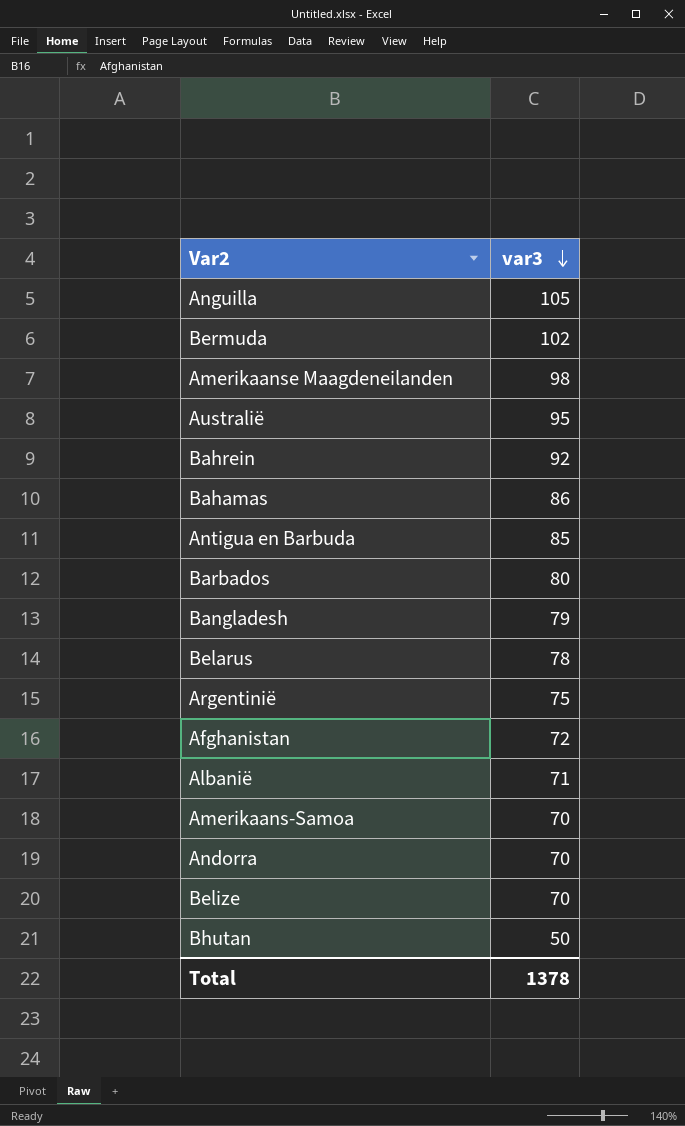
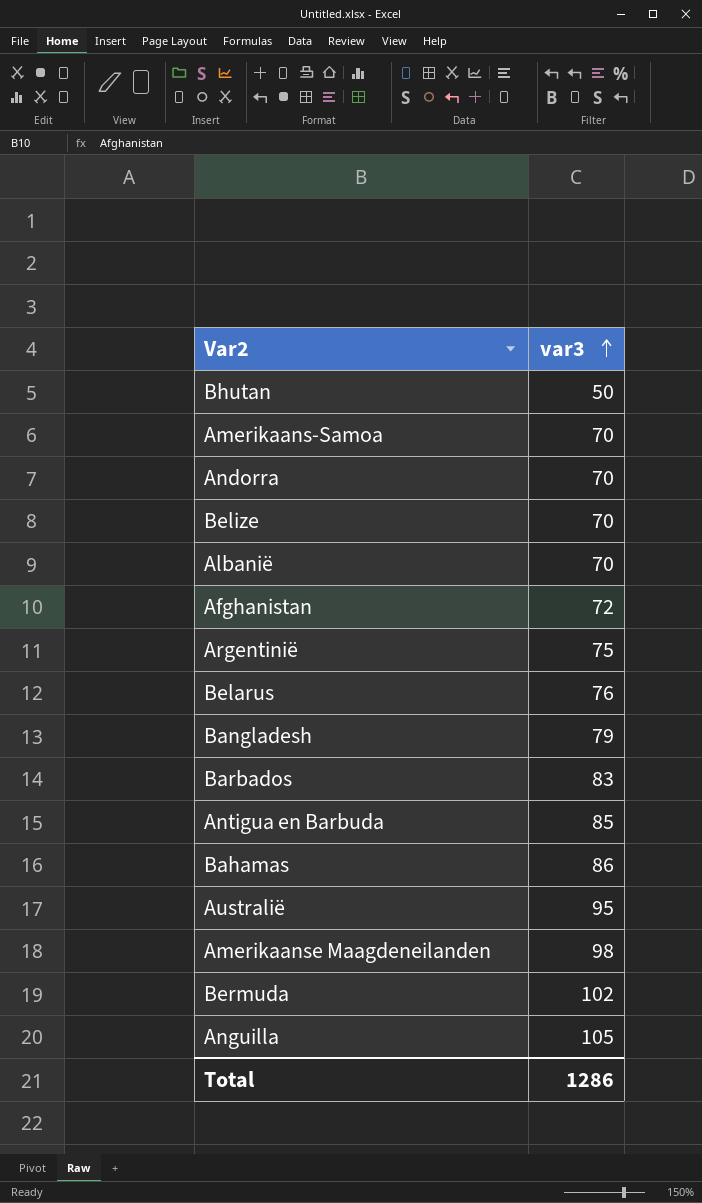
row order: var3 descending -> var3 ascending
row Bahrein: 92 -> none
Albanië | var3: 71 -> 70
Belarus | var3: 78 -> 76
Barbados | var3: 80 -> 83
Total | var3: 1378 -> 1286

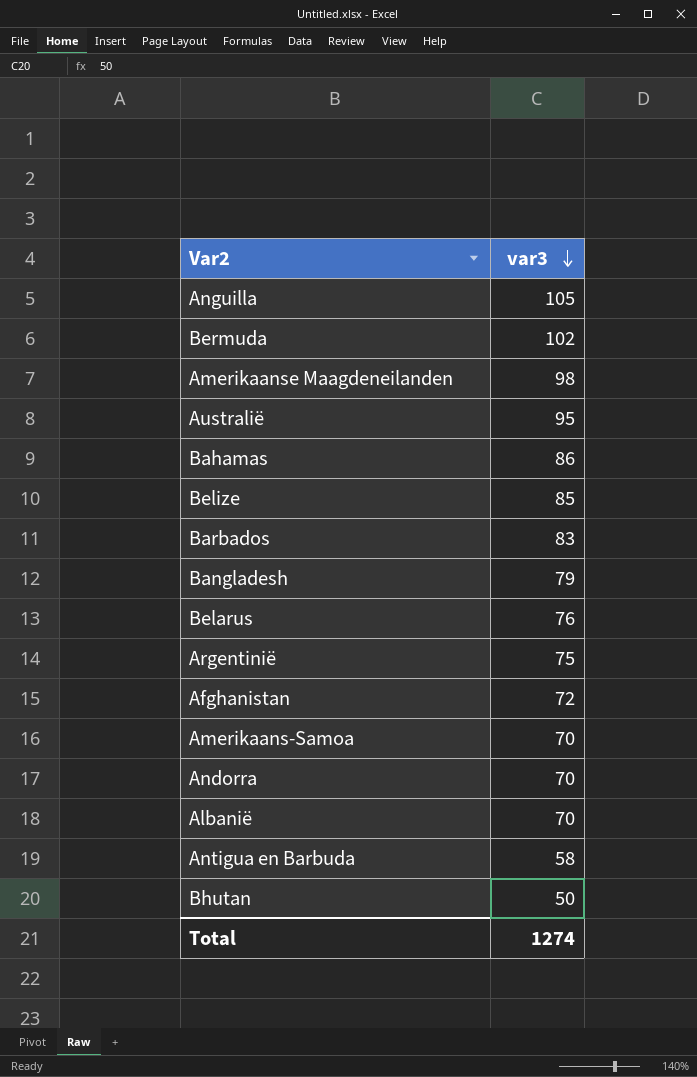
row order: var3 ascending -> var3 descending
Belize | var3: 70 -> 85
Antigua en Barbuda | var3: 85 -> 58
Total | var3: 1286 -> 1274

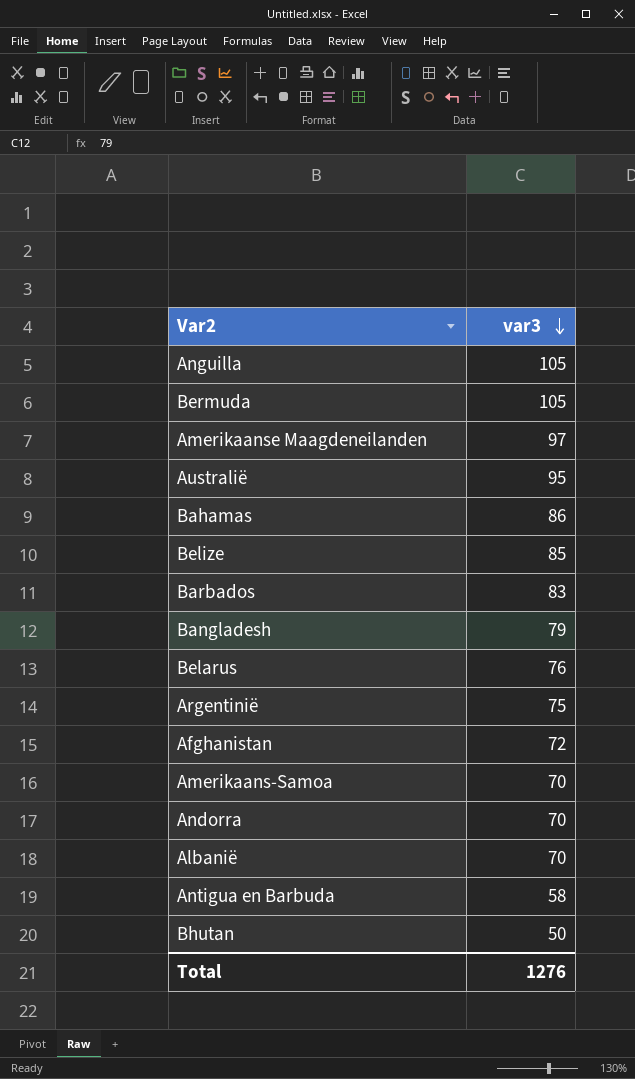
Bermuda | var3: 102 -> 105
Amerikaanse Maagdeneilanden | var3: 98 -> 97
Total | var3: 1274 -> 1276

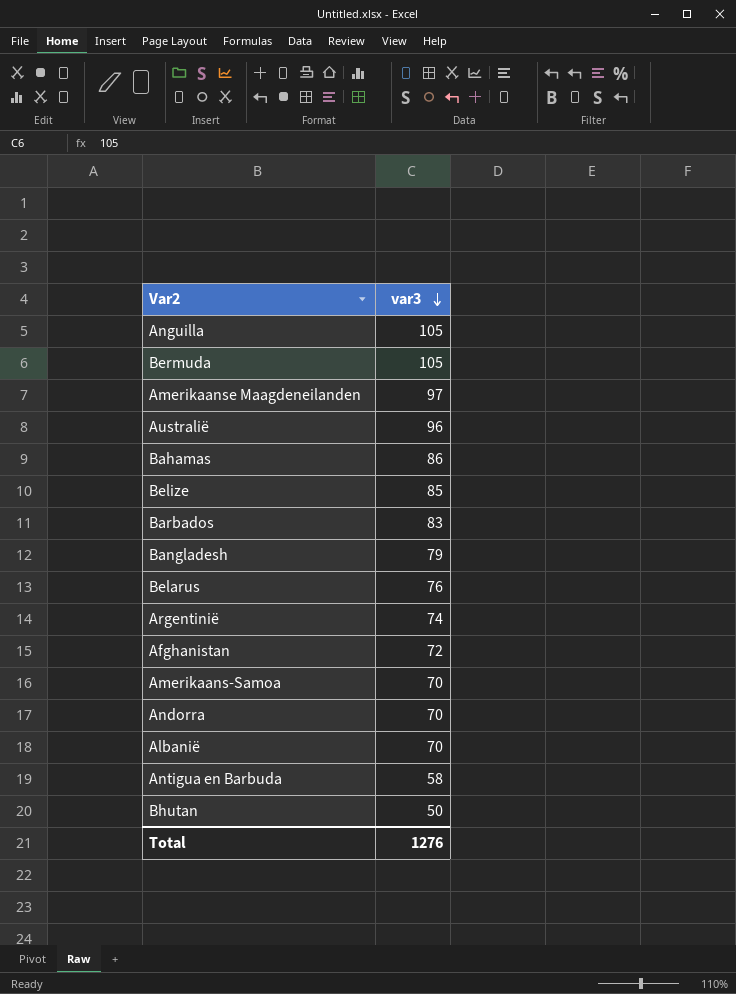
Australië | var3: 95 -> 96
Argentinië | var3: 75 -> 74

